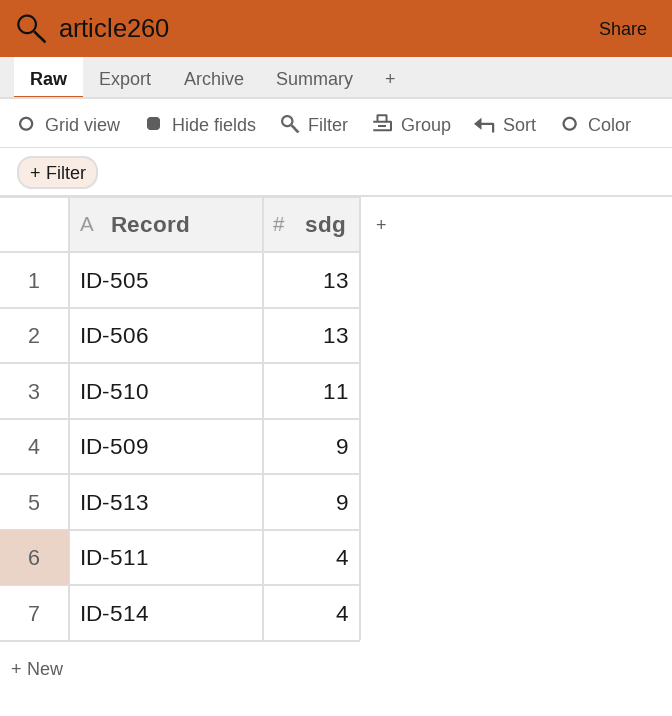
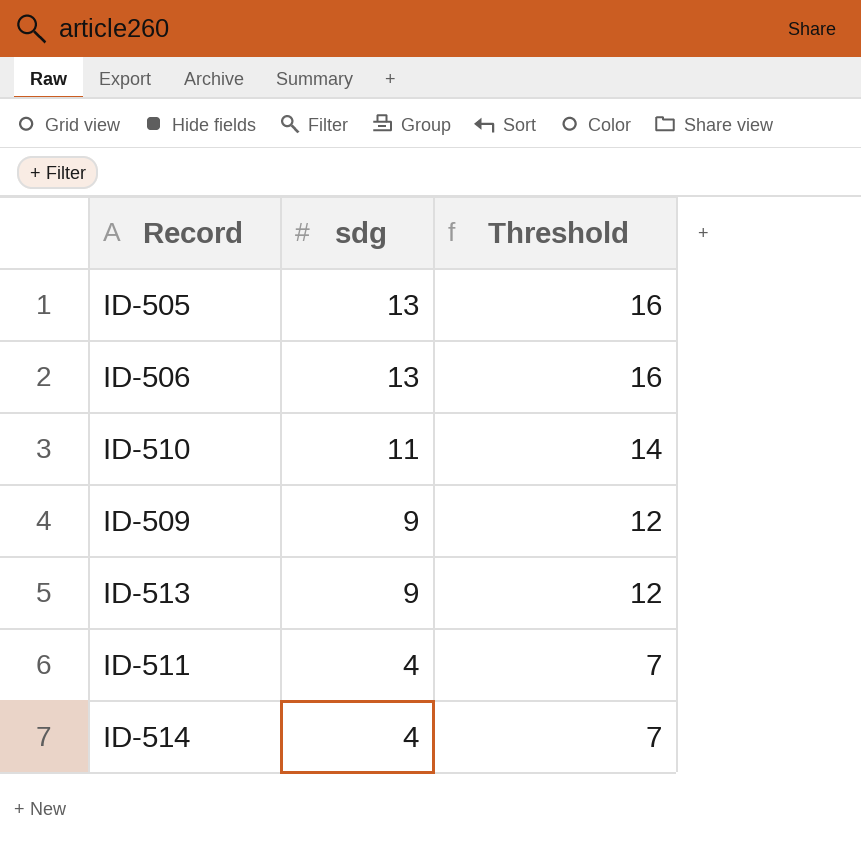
column Threshold | formula: none -> [sdg] + 3

